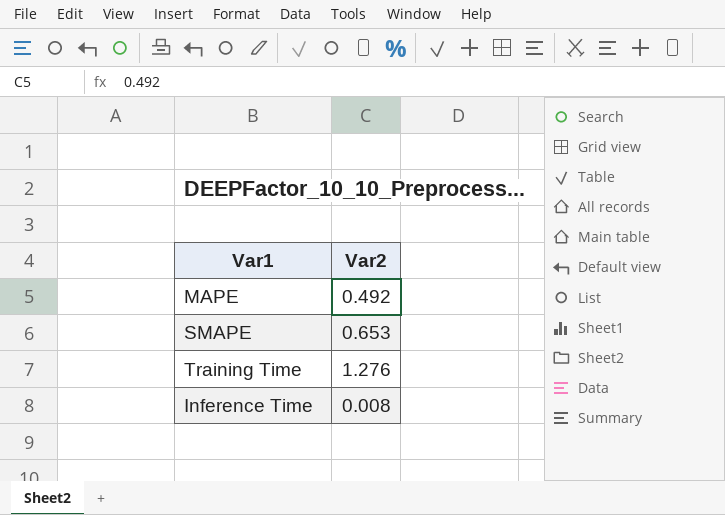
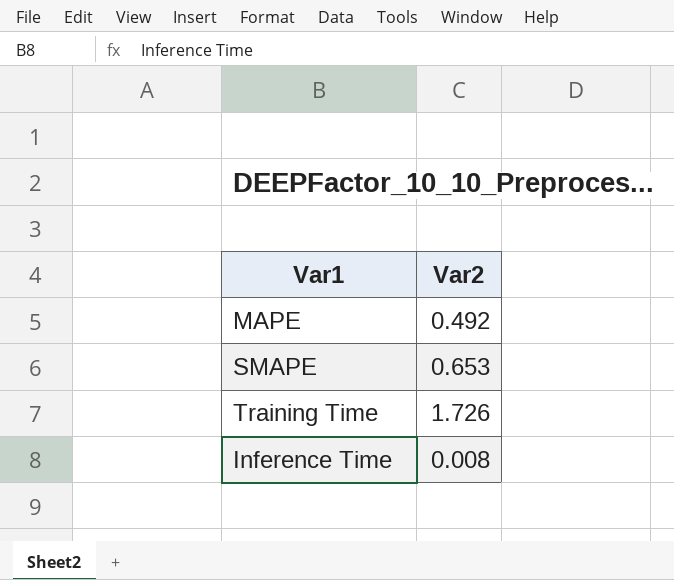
Training Time | Var2: 1.276 -> 1.726

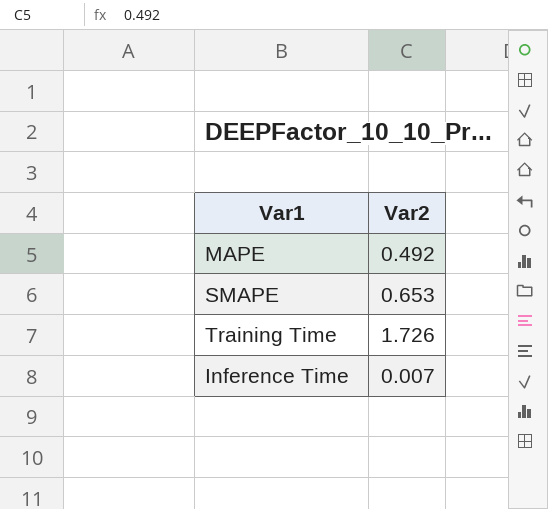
Inference Time | Var2: 0.008 -> 0.007

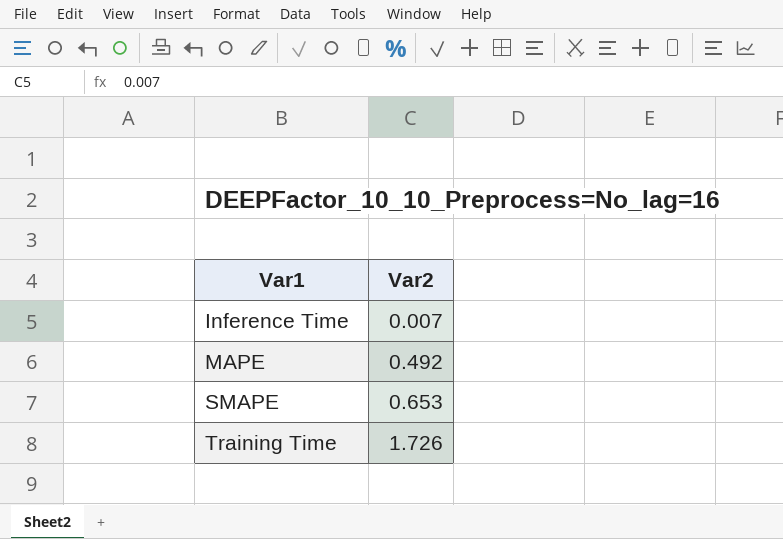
row order: none -> Var1 ascending

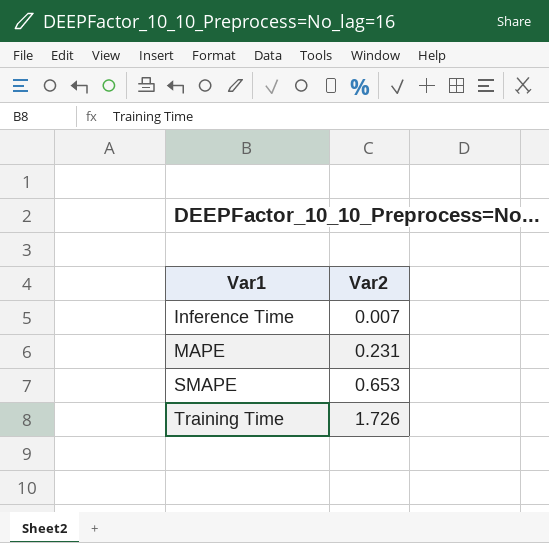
MAPE | Var2: 0.492 -> 0.231

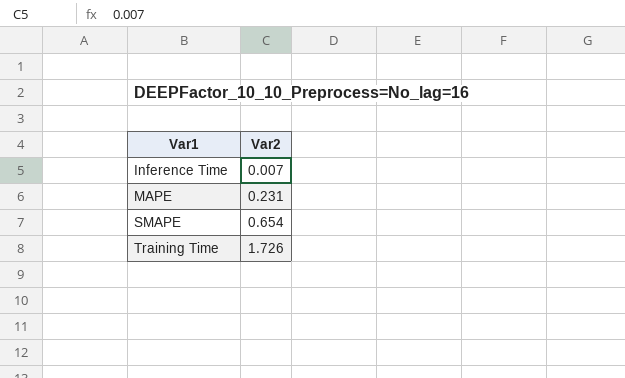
SMAPE | Var2: 0.653 -> 0.654

